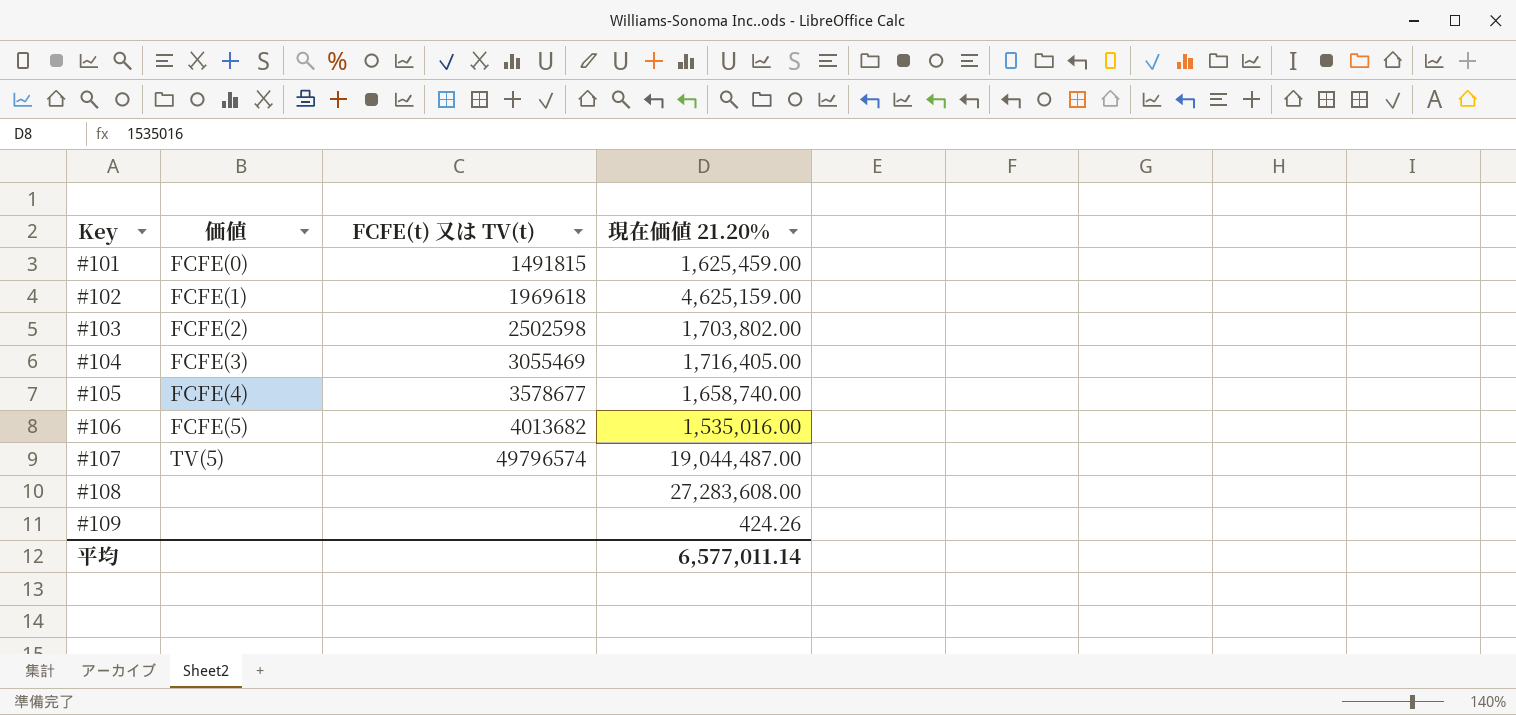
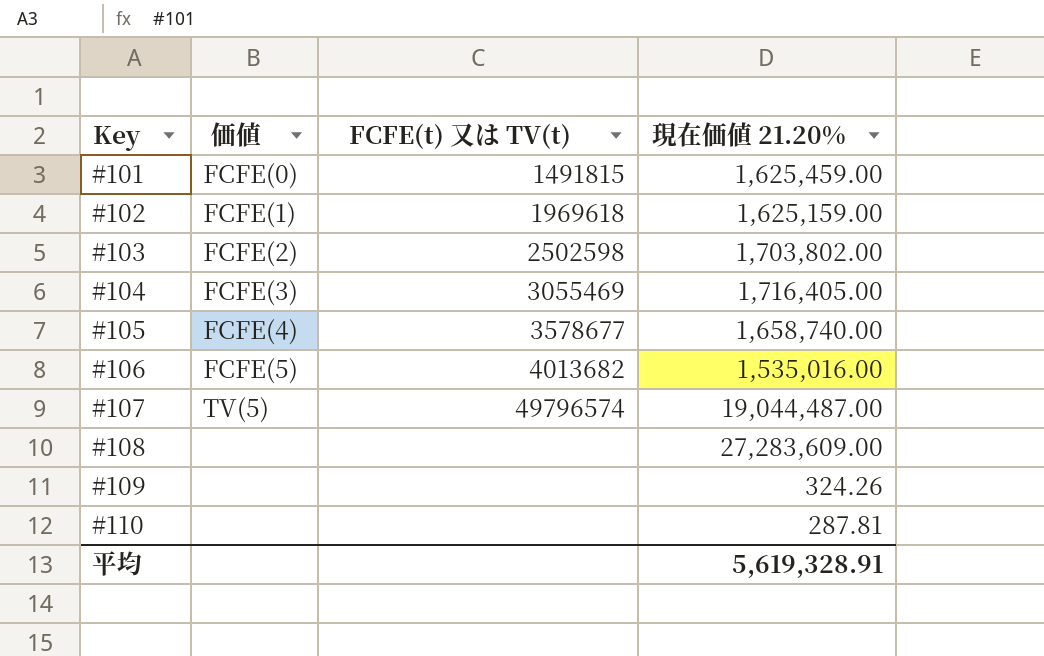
#102 | 現在価値 21.20%: 4,625,159.00 -> 1,625,159.00
#108 | 現在価値 21.20%: 27,283,608.00 -> 27,283,609.00
#109 | 現在価値 21.20%: 424.26 -> 324.26
row #110: none -> none | none | 287.81
平均 | 現在価値 21.20%: 6,577,011.14 -> 5,619,328.91

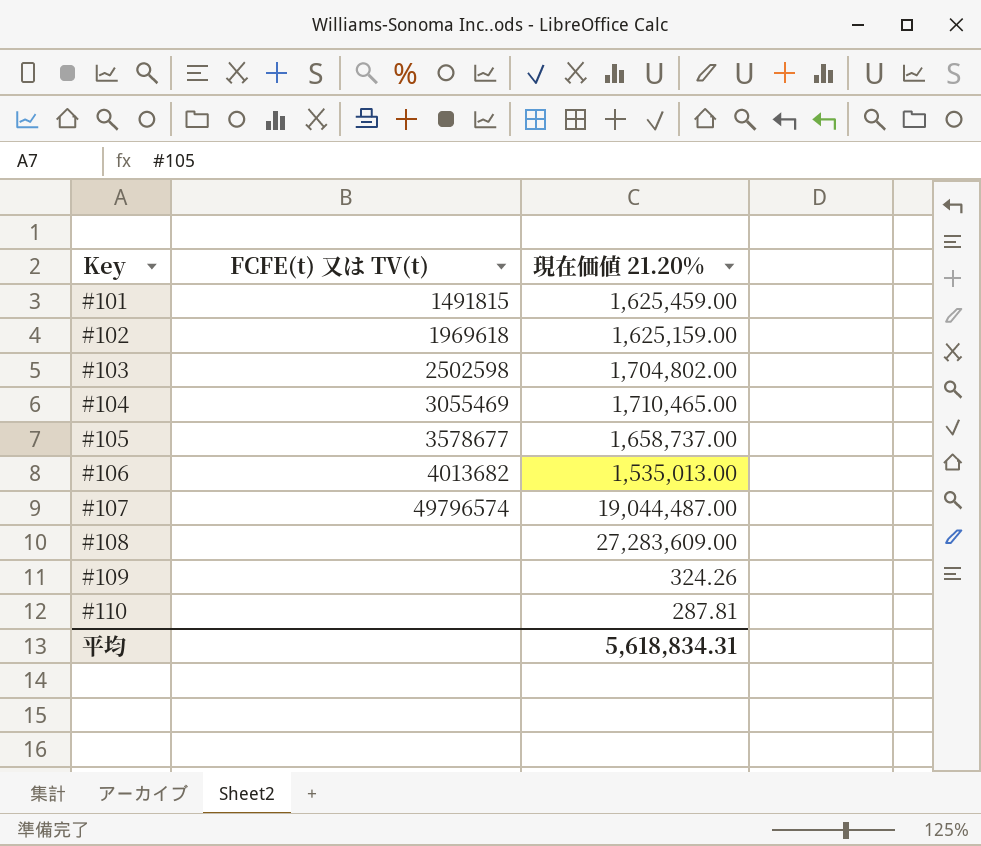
column 価値 | position: 2 -> none
#103 | 現在価値 21.20%: 1,703,802.00 -> 1,704,802.00
#104 | 現在価値 21.20%: 1,716,405.00 -> 1,710,465.00
#105 | 現在価値 21.20%: 1,658,740.00 -> 1,658,737.00
#106 | 現在価値 21.20%: 1,535,016.00 -> 1,535,013.00
平均 | 現在価値 21.20%: 5,619,328.91 -> 5,618,834.31

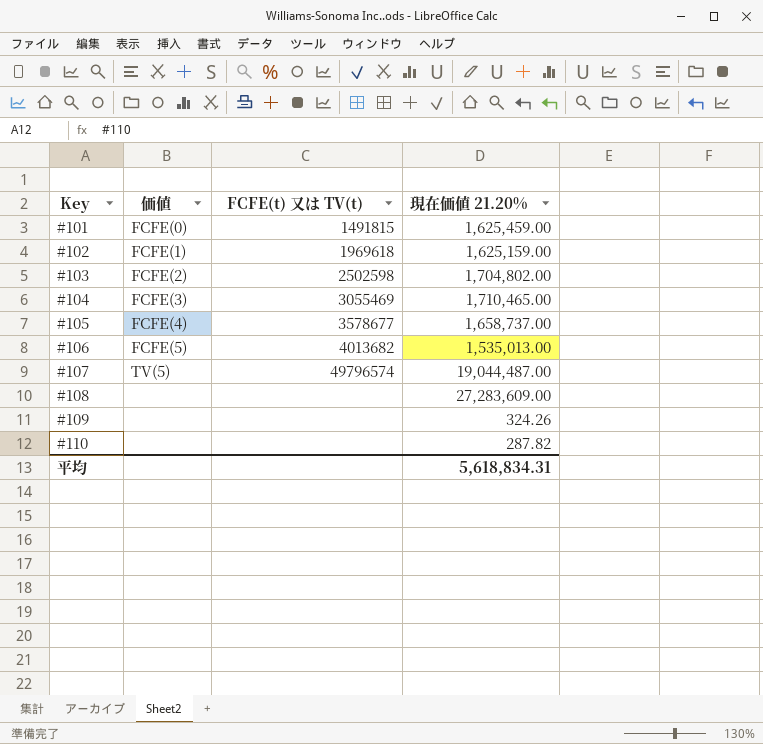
column 価値 | position: none -> 2
#110 | 現在価値 21.20%: 287.81 -> 287.82

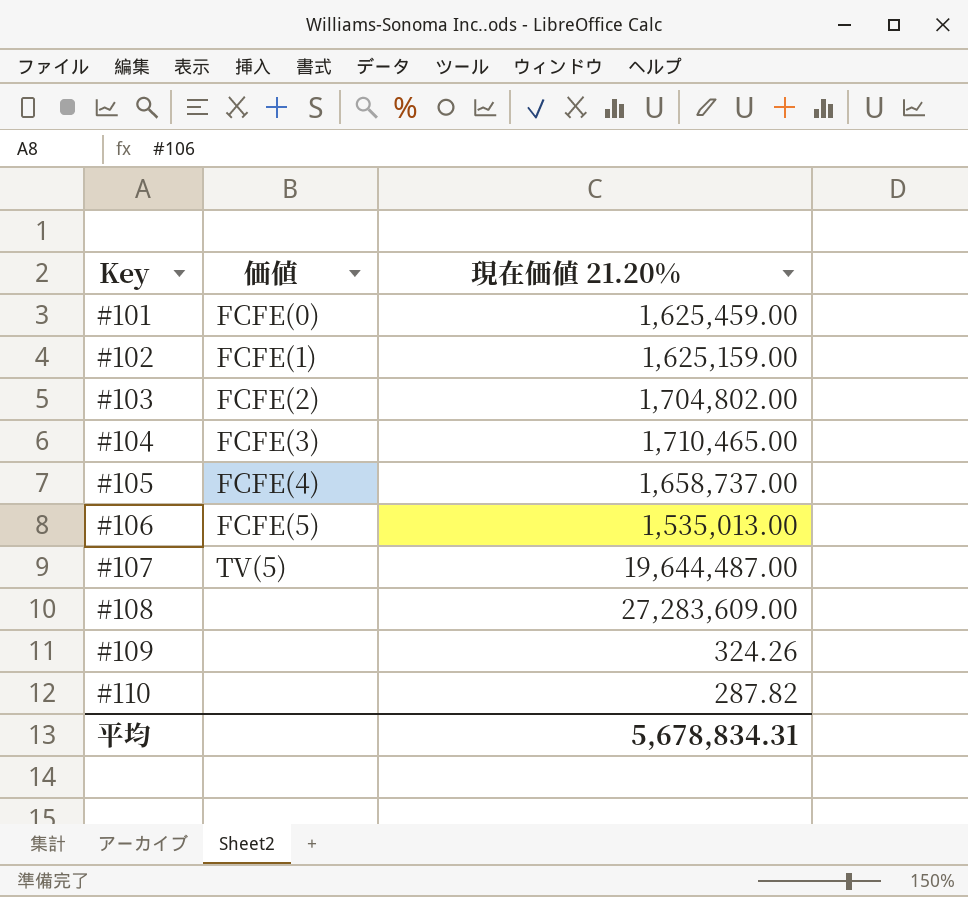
column FCFE(t) 又は TV(t) | position: 3 -> none
#107 | 現在価値 21.20%: 19,044,487.00 -> 19,644,487.00
平均 | 現在価値 21.20%: 5,618,834.31 -> 5,678,834.31

